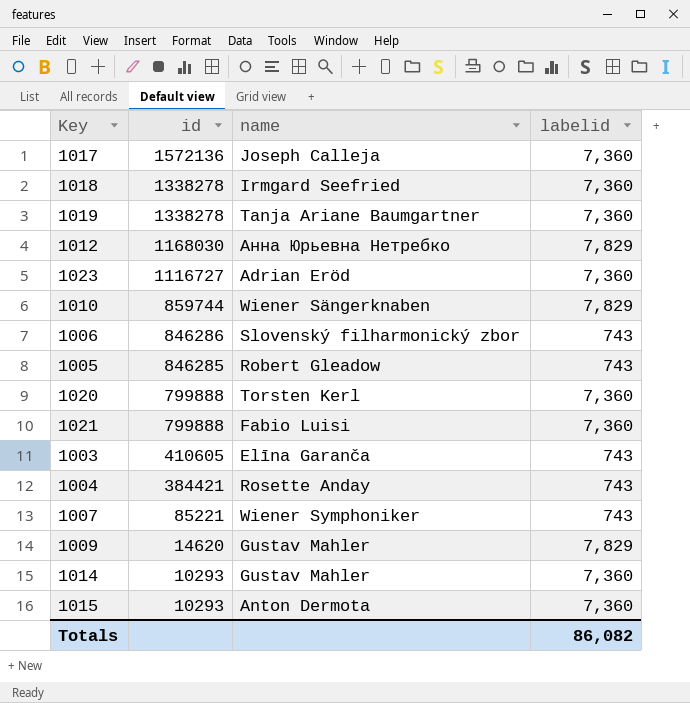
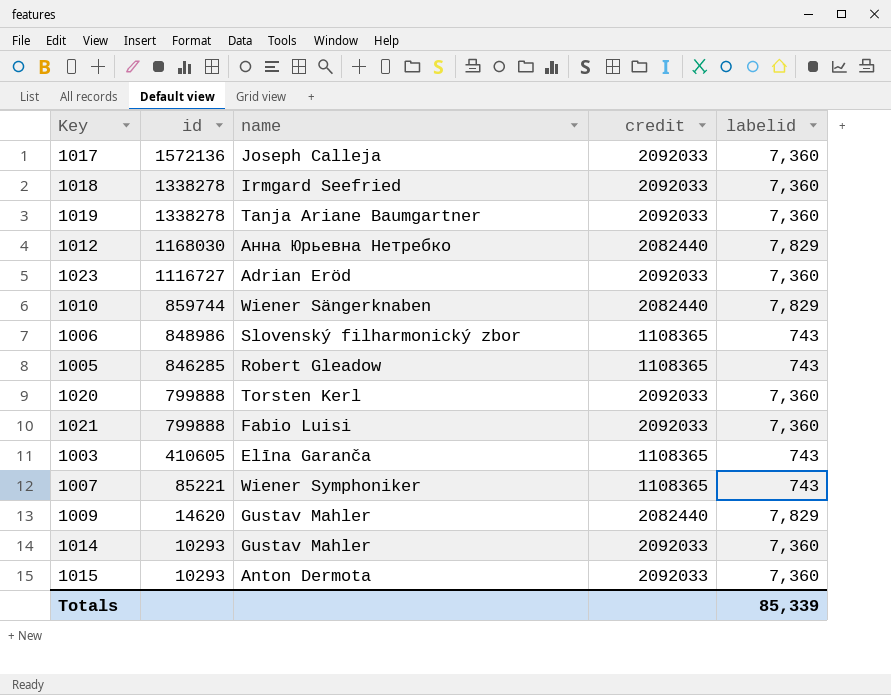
column credit | position: none -> 4
row 1004: 384421 | Rosette Anday | 743 -> none
1006 | id: 846286 -> 848986
Totals | labelid: 86,082 -> 85,339

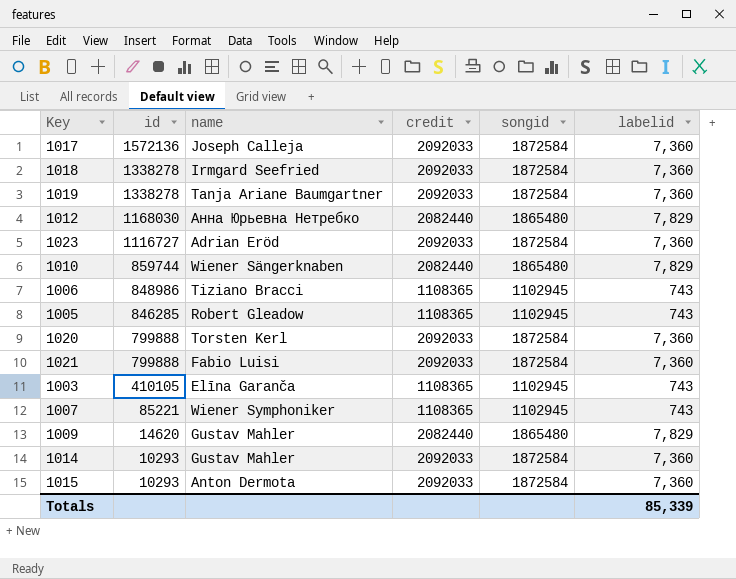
column songid | position: none -> 5
1006 | name: Slovenský filharmonický zbor -> Tiziano Bracci
1003 | id: 410605 -> 410105

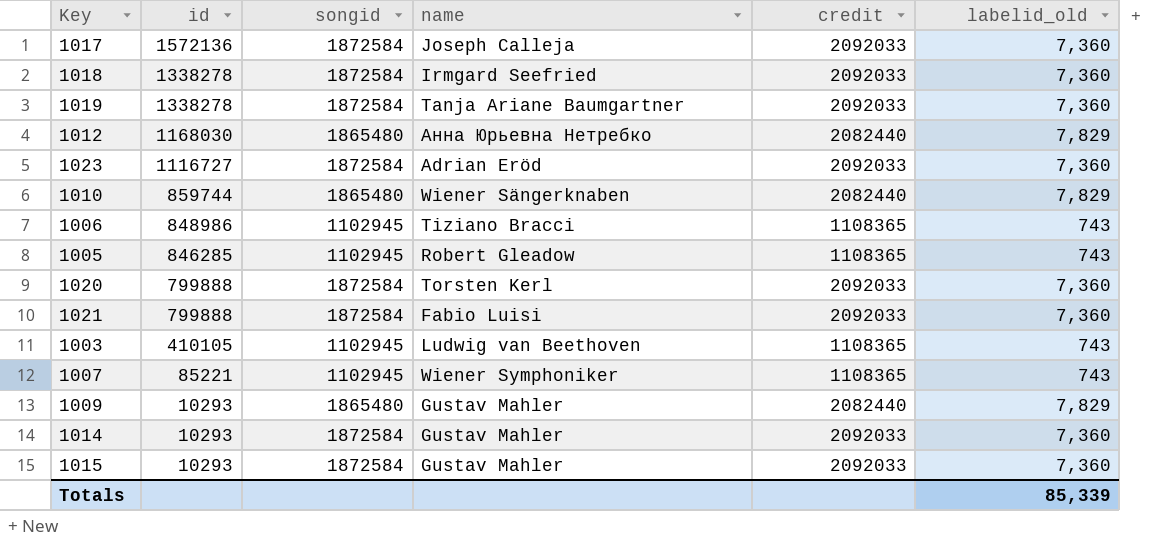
column songid | position: 5 -> 3
column name: labelid -> labelid_old
1003 | name: Elīna Garanča -> Ludwig van Beethoven
1009 | id: 14620 -> 10293
1015 | name: Anton Dermota -> Gustav Mahler

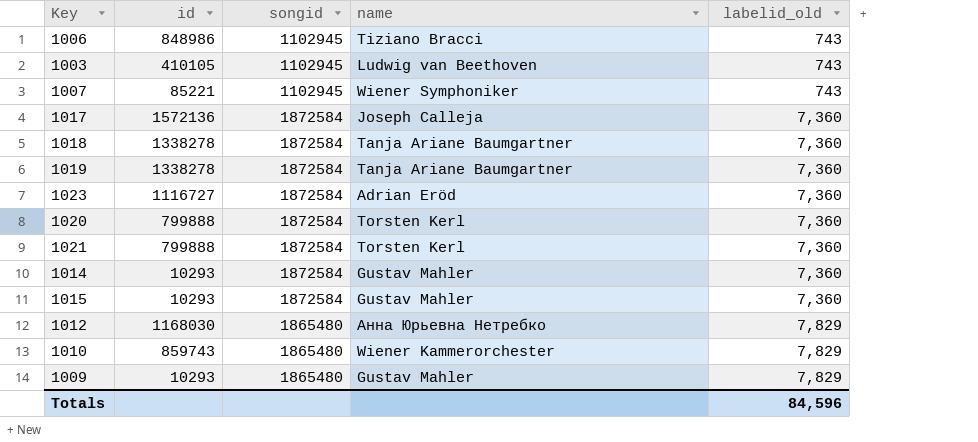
row order: id descending -> labelid_old ascending
column credit | position: 5 -> none
row 1005: 846285 | 1102945 | Robert Gleadow | 1108365 | 743 -> none
1018 | name: Irmgard Seefried -> Tanja Ariane Baumgartner
1021 | name: Fabio Luisi -> Torsten Kerl
1010 | id: 859744 -> 859743
1010 | name: Wiener Sängerknaben -> Wiener Kammerorchester
Totals | labelid_old: 85,339 -> 84,596

